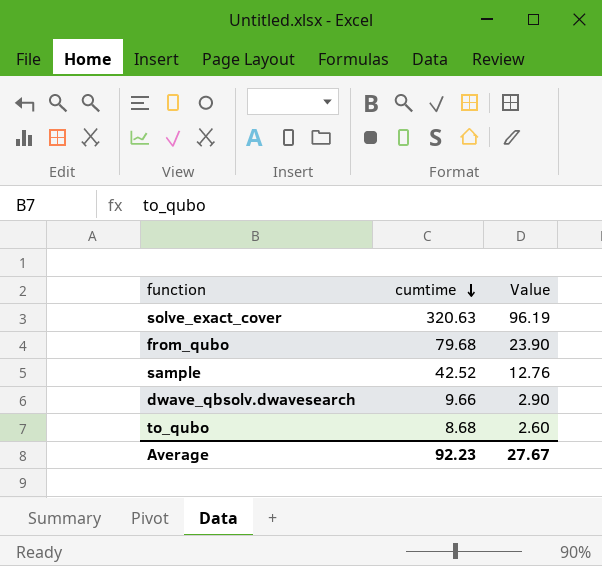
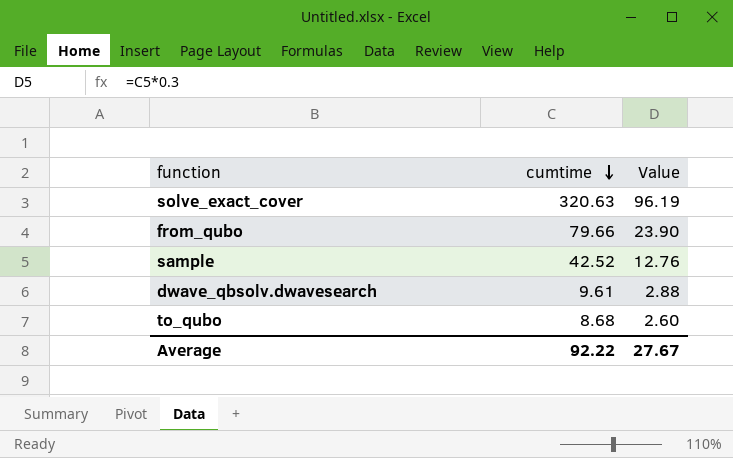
from_qubo | cumtime: 79.68 -> 79.66
dwave_qbsolv.dwavesearch | cumtime: 9.66 -> 9.61
dwave_qbsolv.dwavesearch | Value: 2.90 -> 2.88
Average | cumtime: 92.23 -> 92.22

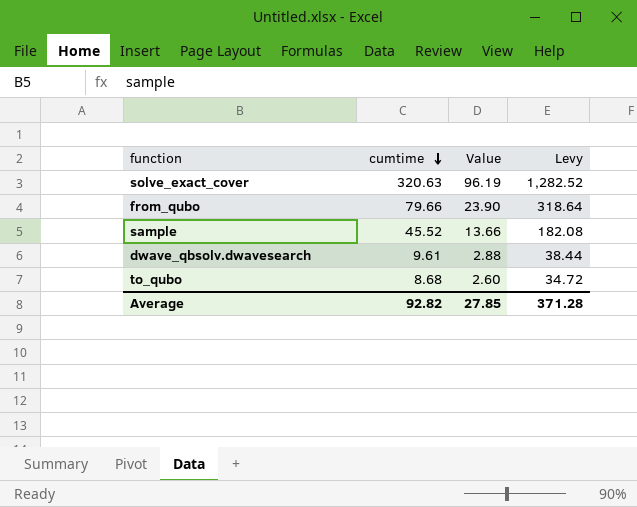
column Levy | formula: none -> [cumtime] * 4
sample | cumtime: 42.52 -> 45.52
sample | Value: 12.76 -> 13.66
Average | cumtime: 92.22 -> 92.82
Average | Value: 27.67 -> 27.85

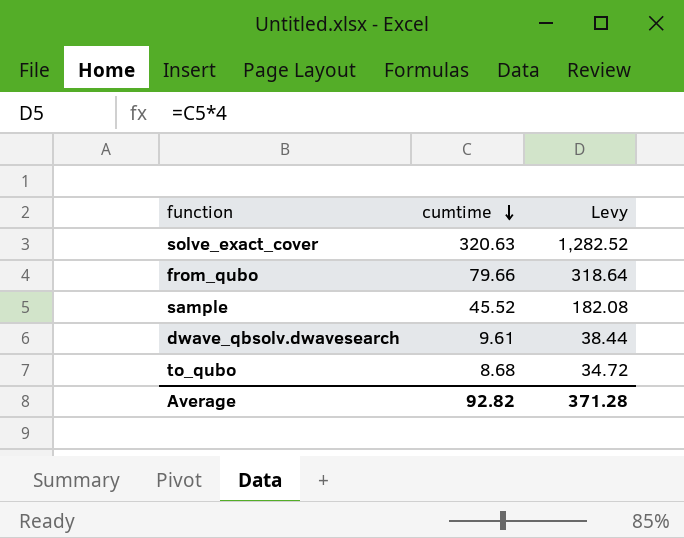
column Value | formula: [cumtime] * 0.3 -> none

